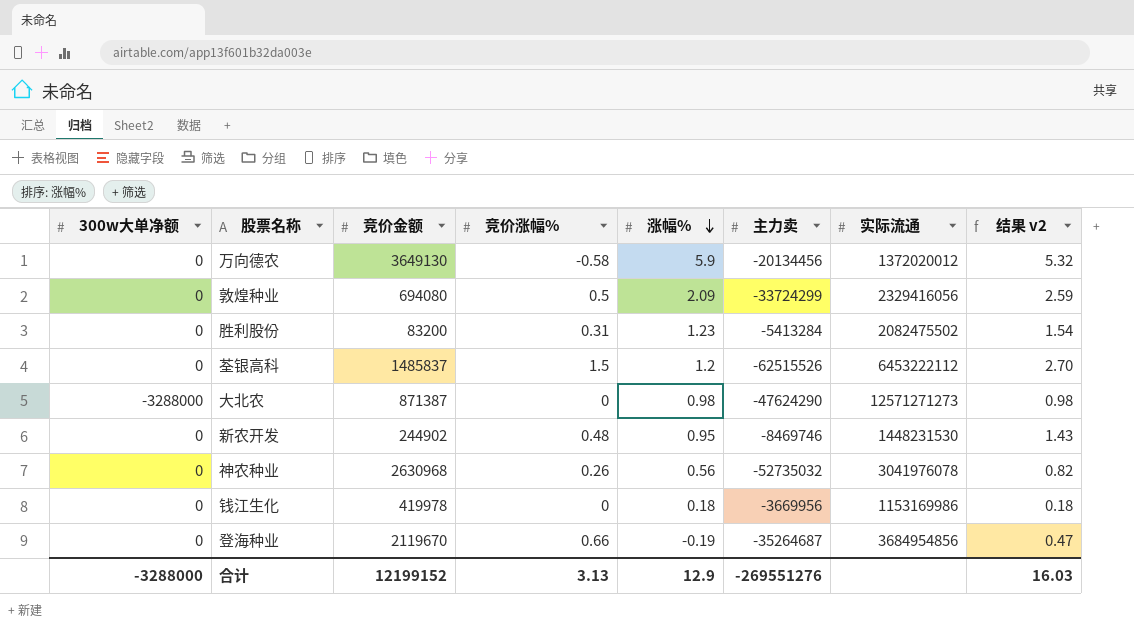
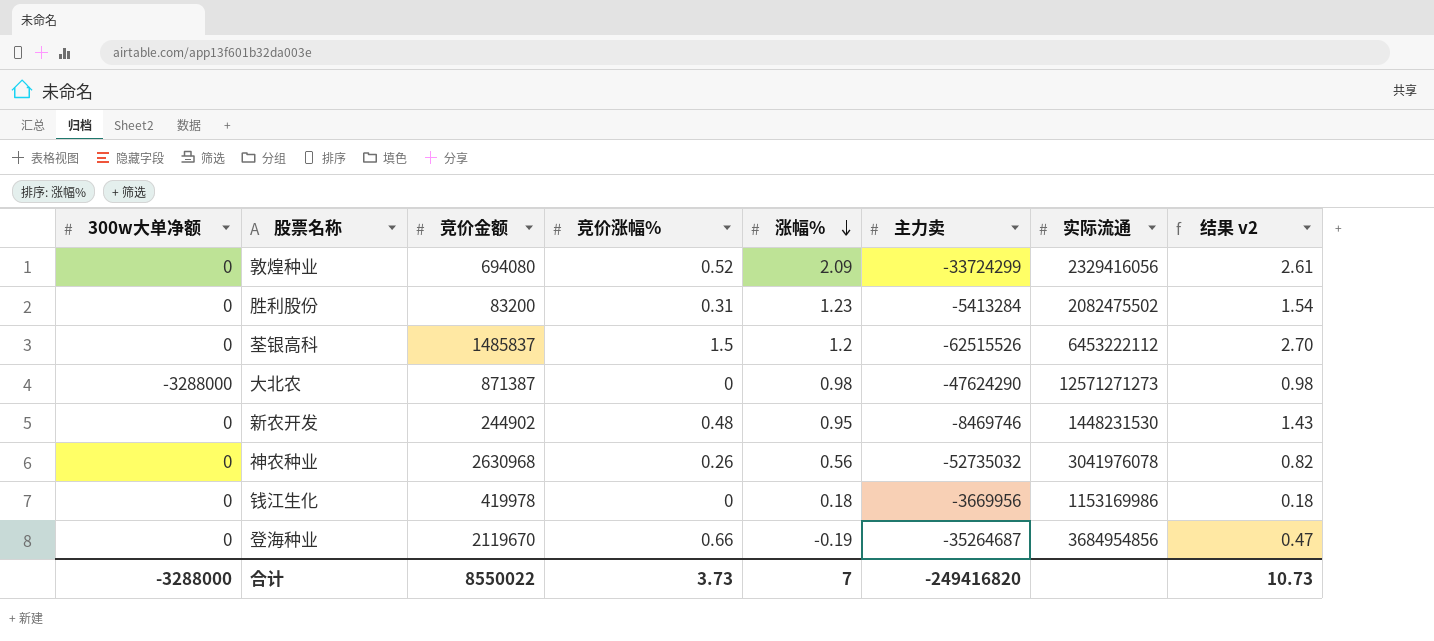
row 万向德农: 0 | 3649130 | -0.58 | 5.9 | -20134456 | 1372020012 | 5.32 -> none
敦煌种业 | 竞价涨幅%: 0.5 -> 0.52
敦煌种业 | 结果 v2: 2.59 -> 2.61
合计 | 竞价金额: 12199152 -> 8550022
合计 | 竞价涨幅%: 3.13 -> 3.73
合计 | 涨幅%: 12.9 -> 7
合计 | 主力卖: -269551276 -> -249416820
合计 | 结果 v2: 16.03 -> 10.73

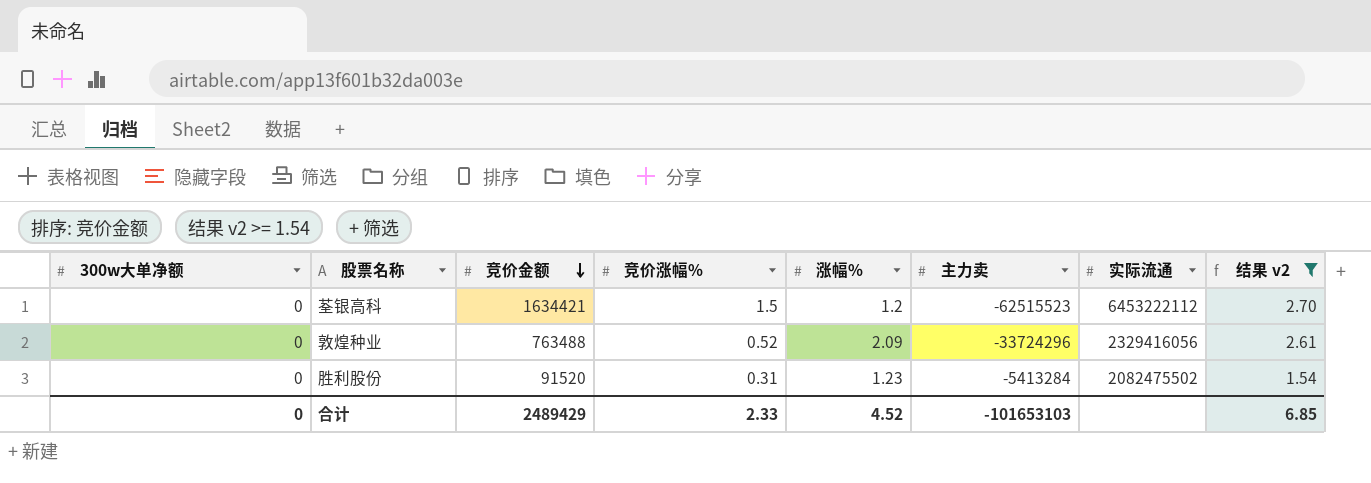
filter: none -> 结果 v2 >= 1.54
row order: 涨幅% descending -> 竞价金额 descending
荃银高科 | 竞价金额: 1485837 -> 1634421
荃银高科 | 主力卖: -62515526 -> -62515523
敦煌种业 | 竞价金额: 694080 -> 763488
敦煌种业 | 主力卖: -33724299 -> -33724296
胜利股份 | 竞价金额: 83200 -> 91520
合计 | 300w大单净额: -3288000 -> 0
合计 | 竞价金额: 8550022 -> 2489429
合计 | 竞价涨幅%: 3.73 -> 2.33
合计 | 涨幅%: 7 -> 4.52
合计 | 主力卖: -249416820 -> -101653103
合计 | 结果 v2: 10.73 -> 6.85

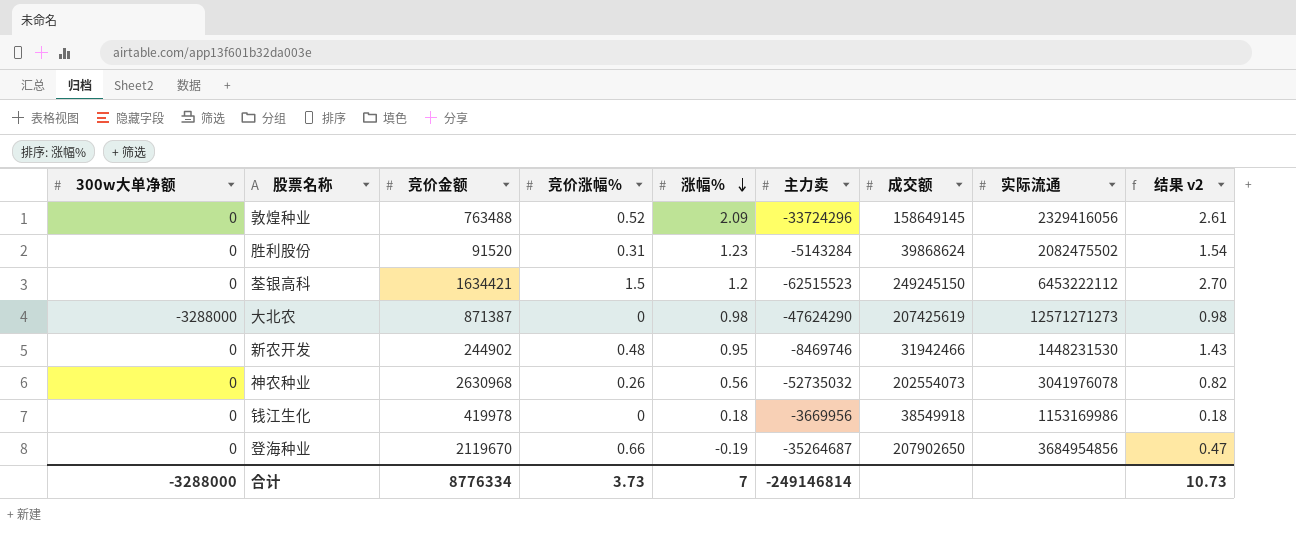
filter: 结果 v2 >= 1.54 -> none
row order: 竞价金额 descending -> 涨幅% descending
column 成交额 | position: none -> 7
胜利股份 | 主力卖: -5413284 -> -5143284
合计 | 300w大单净额: 0 -> -3288000
合计 | 竞价金额: 2489429 -> 8776334
合计 | 竞价涨幅%: 2.33 -> 3.73
合计 | 涨幅%: 4.52 -> 7
合计 | 主力卖: -101653103 -> -249146814
合计 | 结果 v2: 6.85 -> 10.73

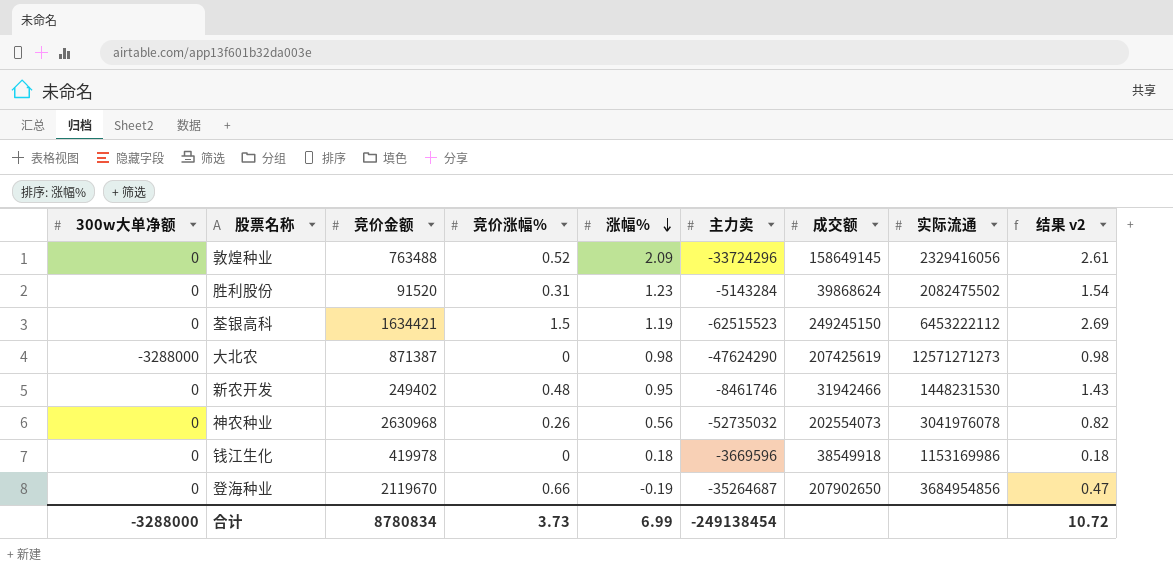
荃银高科 | 涨幅%: 1.2 -> 1.19
荃银高科 | 结果 v2: 2.70 -> 2.69
新农开发 | 竞价金额: 244902 -> 249402
新农开发 | 主力卖: -8469746 -> -8461746
钱江生化 | 主力卖: -3669956 -> -3669596
合计 | 竞价金额: 8776334 -> 8780834
合计 | 涨幅%: 7 -> 6.99
合计 | 主力卖: -249146814 -> -249138454
合计 | 结果 v2: 10.73 -> 10.72

